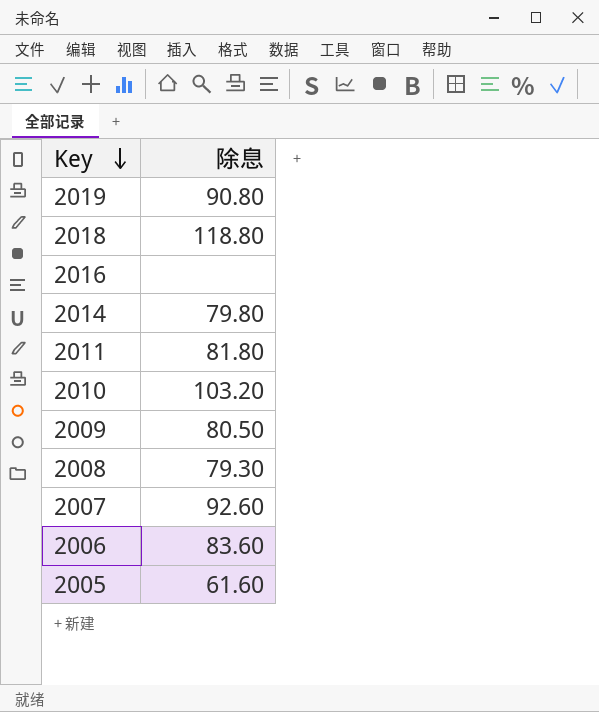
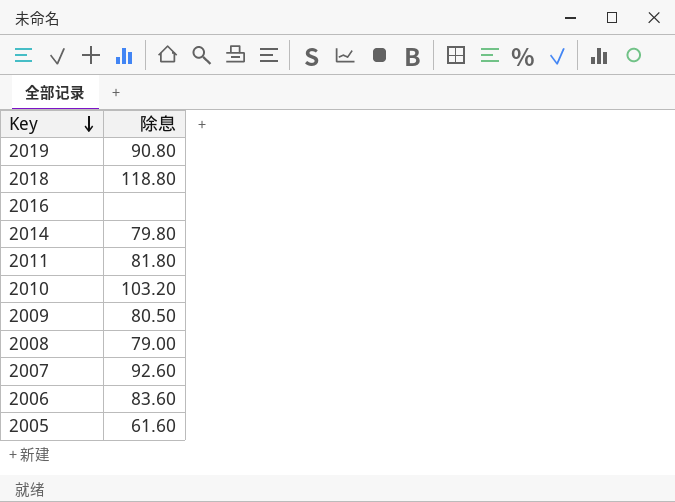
2008 | 除息: 79.30 -> 79.00

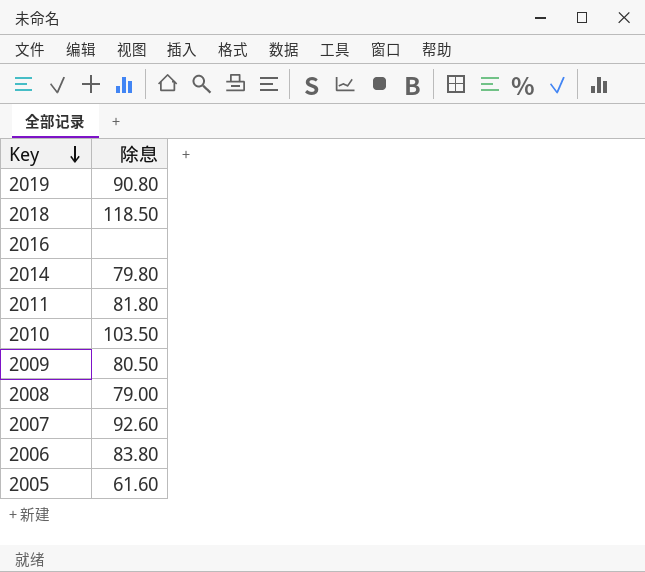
2018 | 除息: 118.80 -> 118.50
2010 | 除息: 103.20 -> 103.50
2006 | 除息: 83.60 -> 83.80

